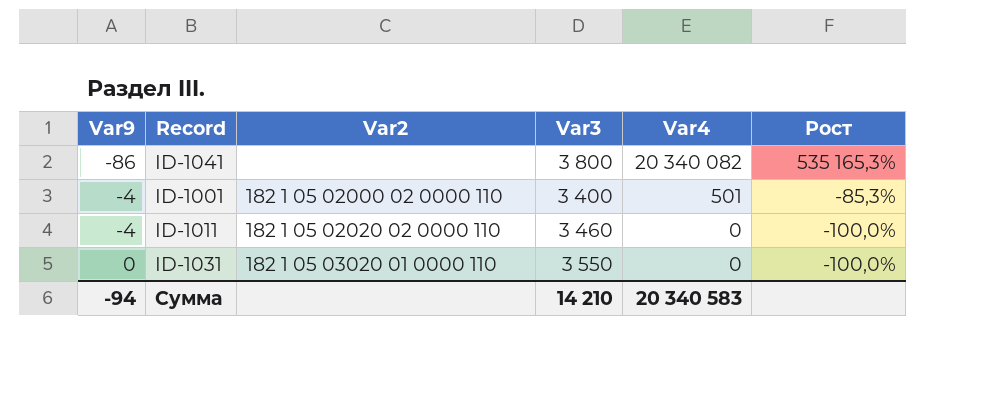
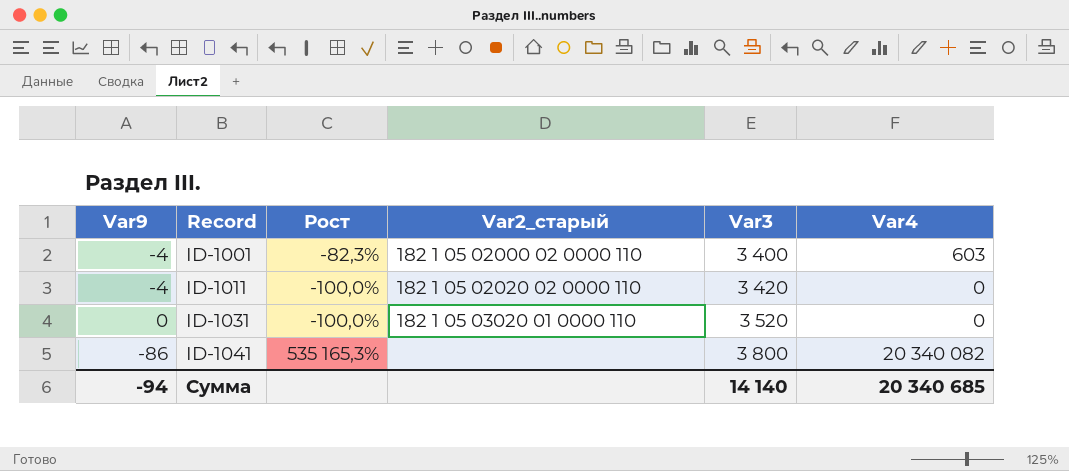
row order: Var9 ascending -> Record ascending
column Рост | position: 6 -> 3
column name: Var2 -> Var2_старый
ID-1001 | Рост: -85,3% -> -82,3%
ID-1001 | Var4: 501 -> 603
ID-1011 | Var3: 3 460 -> 3 420
ID-1031 | Var3: 3 550 -> 3 520
Сумма | Var3: 14 210 -> 14 140
Сумма | Var4: 20 340 583 -> 20 340 685

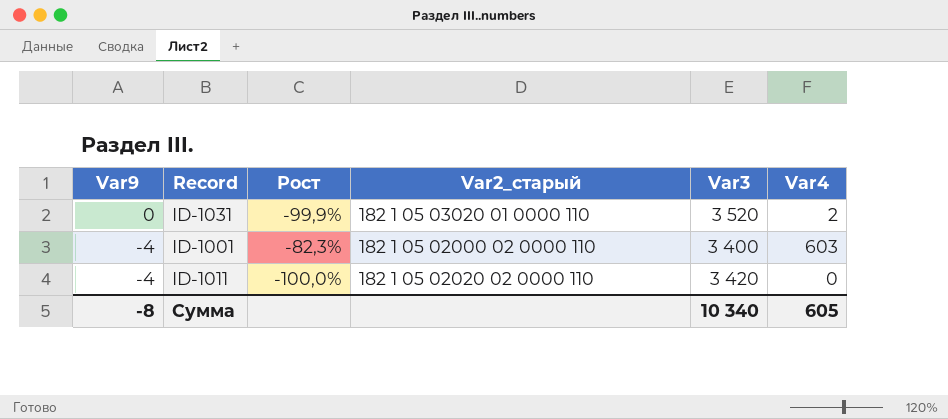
row order: Record ascending -> Var9 descending
row ID-1041: -86 | 535 165,3% | none | 3 800 | 20 340 082 -> none
ID-1031 | Рост: -100,0% -> -99,9%
ID-1031 | Var4: 0 -> 2
Сумма | Var9: -94 -> -8
Сумма | Var3: 14 140 -> 10 340
Сумма | Var4: 20 340 685 -> 605

